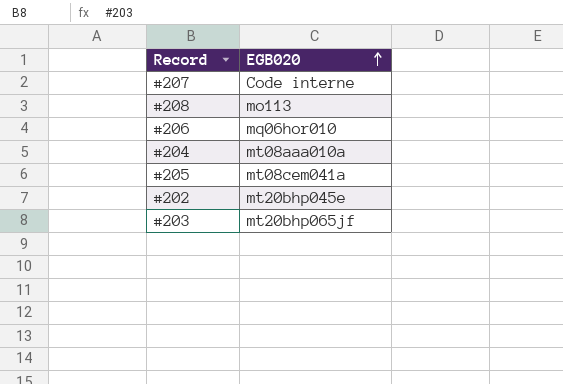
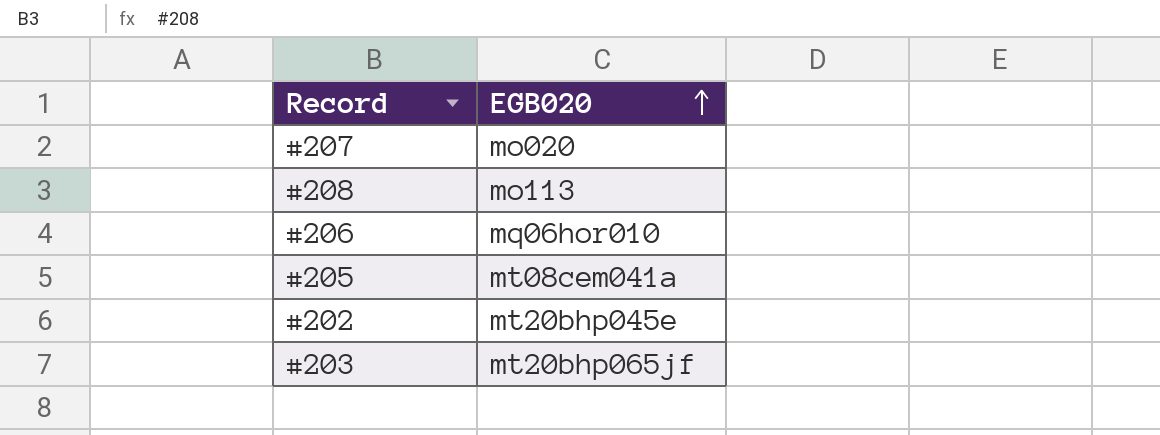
row #204: mt08aaa010a -> none
#207 | EGB020: Code interne -> mo020

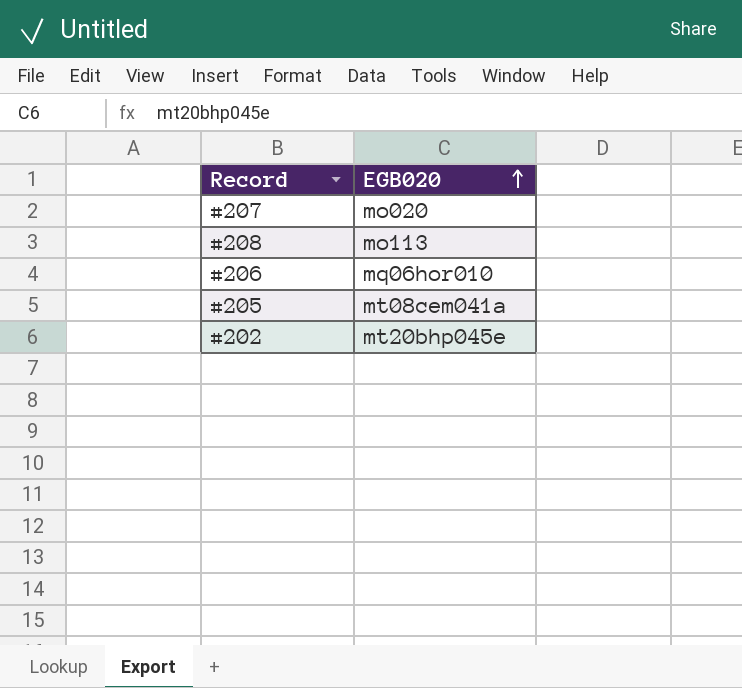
row #203: mt20bhp065jf -> none

